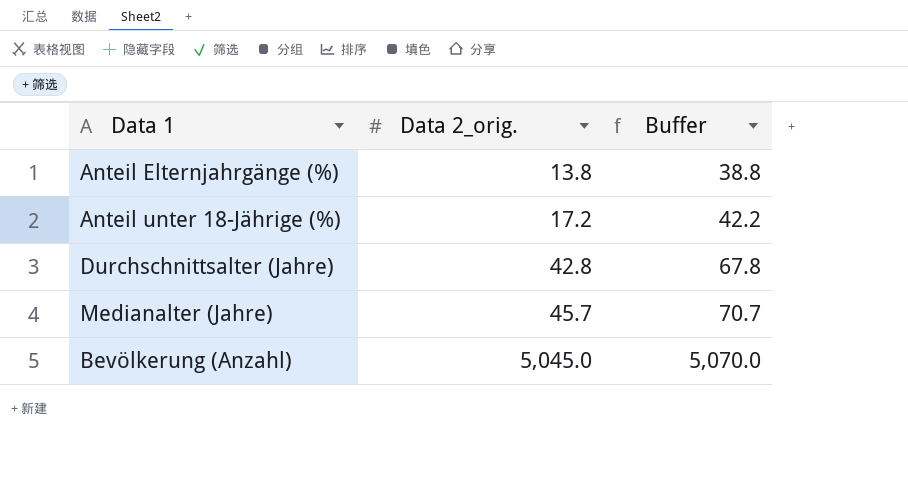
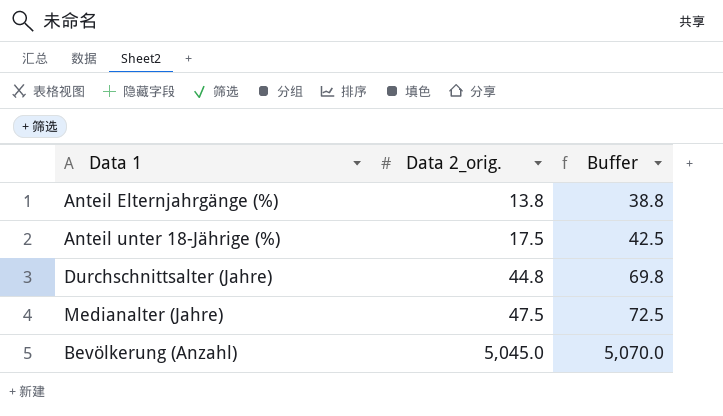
Anteil unter 18-Jährige (%) | Data 2_orig.: 17.2 -> 17.5
Anteil unter 18-Jährige (%) | Buffer: 42.2 -> 42.5
Durchschnittsalter (Jahre) | Data 2_orig.: 42.8 -> 44.8
Durchschnittsalter (Jahre) | Buffer: 67.8 -> 69.8
Medianalter (Jahre) | Data 2_orig.: 45.7 -> 47.5
Medianalter (Jahre) | Buffer: 70.7 -> 72.5

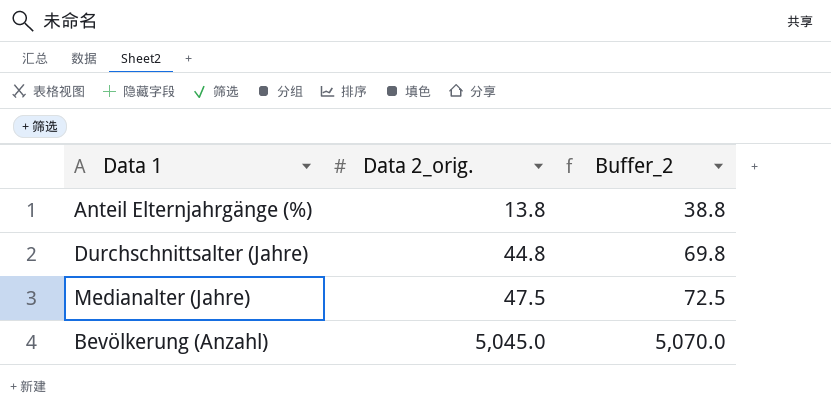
column name: Buffer -> Buffer_2
row Anteil unter 18-Jährige (%): 17.5 | 42.5 -> none

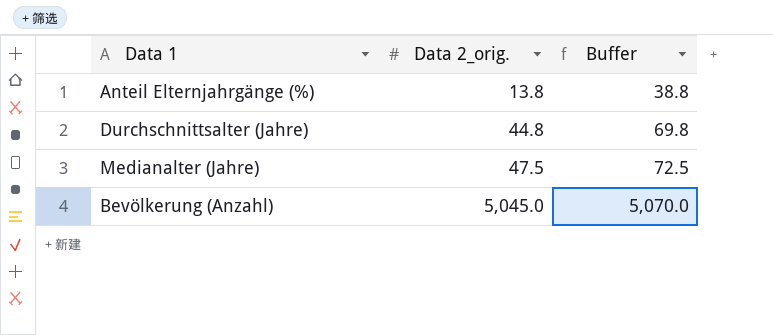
column name: Buffer_2 -> Buffer

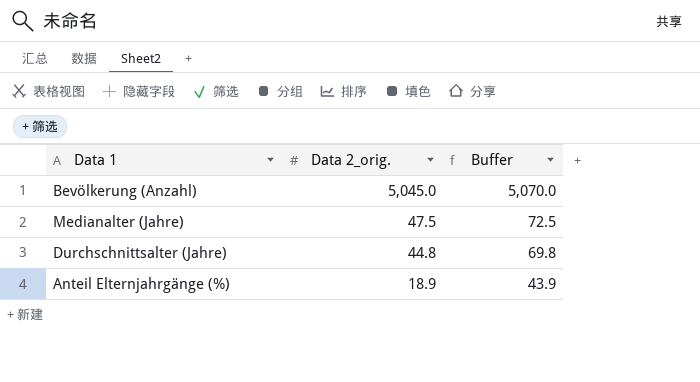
row order: Data 2_orig. ascending -> Data 2_orig. descending
Anteil Elternjahrgänge (%) | Data 2_orig.: 13.8 -> 18.9
Anteil Elternjahrgänge (%) | Buffer: 38.8 -> 43.9

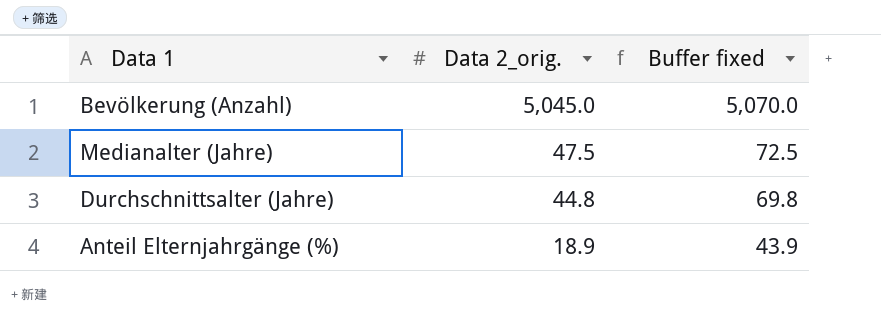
column name: Buffer -> Buffer fixed

